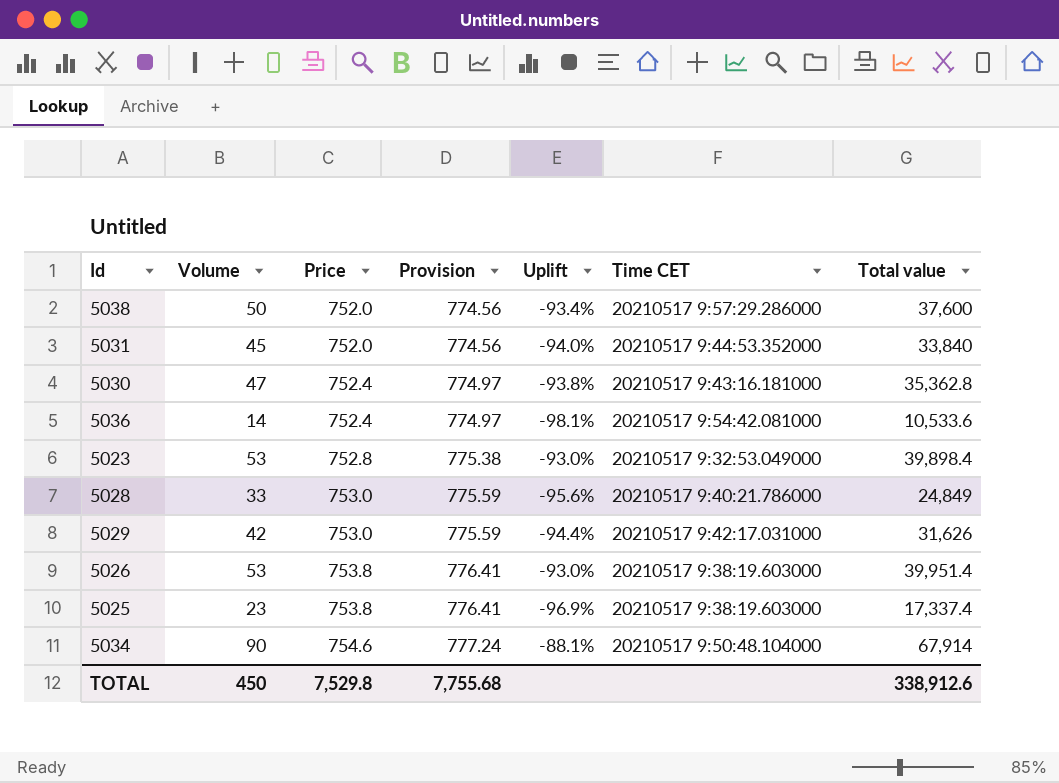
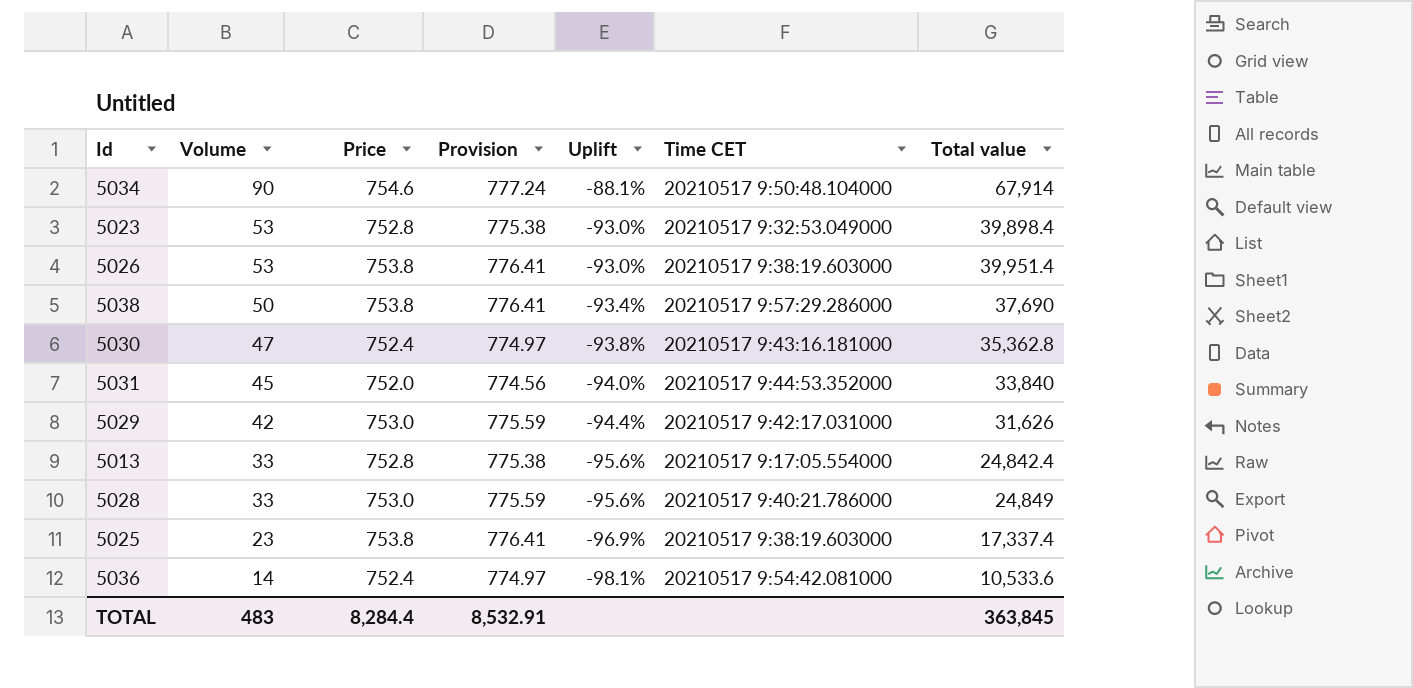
row order: Price ascending -> Volume descending
5038 | Price: 752.0 -> 753.8
5038 | Provision: 774.56 -> 776.41
5038 | Total value: 37,600 -> 37,690
row 5013: none -> 33 | 752.8 | 775.38 | -95.6% | 20210517 9:17:05.554000 | 24,842.4
TOTAL | Volume: 450 -> 483
TOTAL | Price: 7,529.8 -> 8,284.4
TOTAL | Provision: 7,755.68 -> 8,532.91
TOTAL | Total value: 338,912.6 -> 363,845

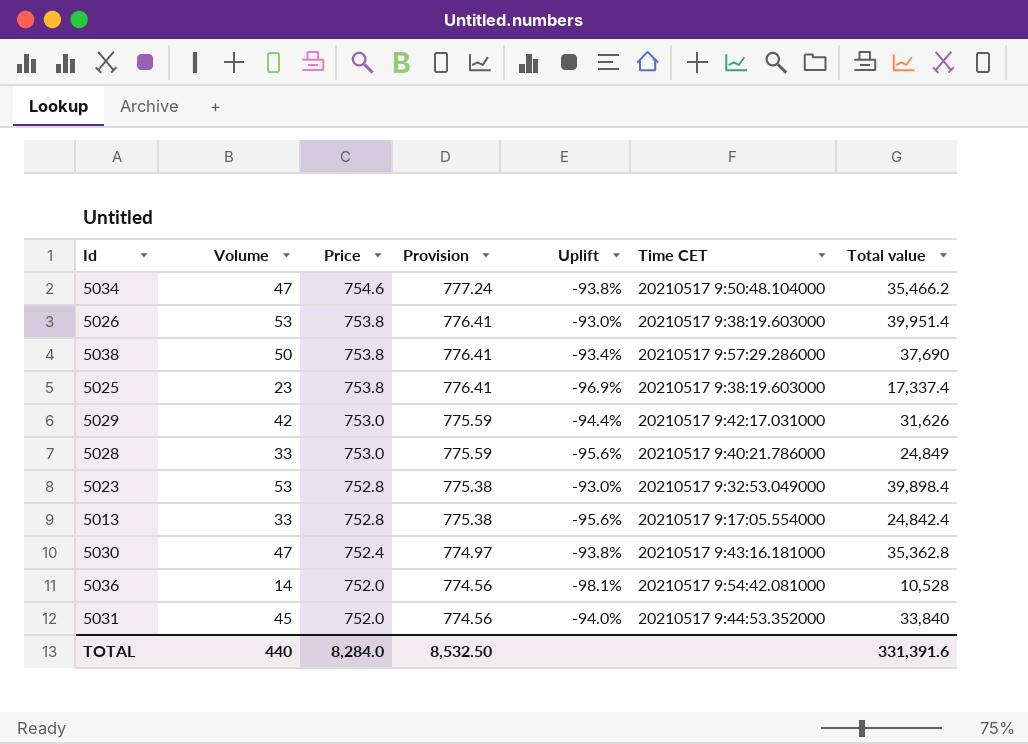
row order: Volume descending -> Price descending
5034 | Volume: 90 -> 47
5034 | Uplift: -88.1% -> -93.8%
5034 | Total value: 67,914 -> 35,466.2
5036 | Price: 752.4 -> 752.0
5036 | Provision: 774.97 -> 774.56
5036 | Total value: 10,533.6 -> 10,528
TOTAL | Volume: 483 -> 440
TOTAL | Price: 8,284.4 -> 8,284.0
TOTAL | Provision: 8,532.91 -> 8,532.50
TOTAL | Total value: 363,845 -> 331,391.6

